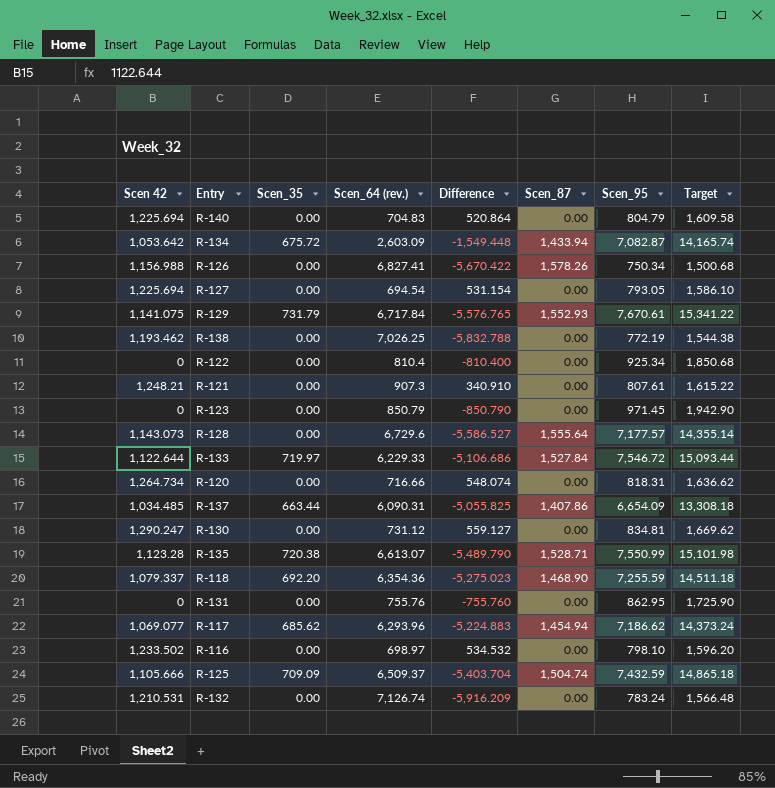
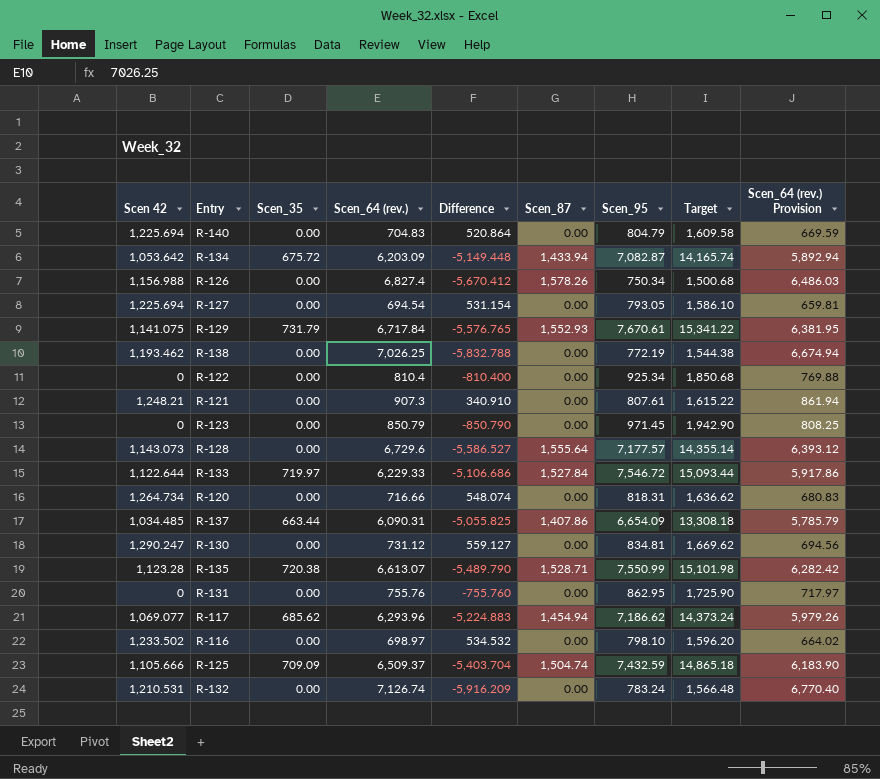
column Scen_64 (rev.) Provision | formula: none -> [Scen_64 (rev.)] * 0.95
row R-118: 1,079.337 | 692.20 | 6,354.36 | -5,275.023 | 1,468.90 | 7,255.59 | 14,511.18 -> none
R-134 | Scen_64 (rev.): 2,603.09 -> 6,203.09
R-134 | Difference: -1,549.448 -> -5,149.448
R-126 | Scen_64 (rev.): 6,827.41 -> 6,827.4
R-126 | Difference: -5,670.422 -> -5,670.412

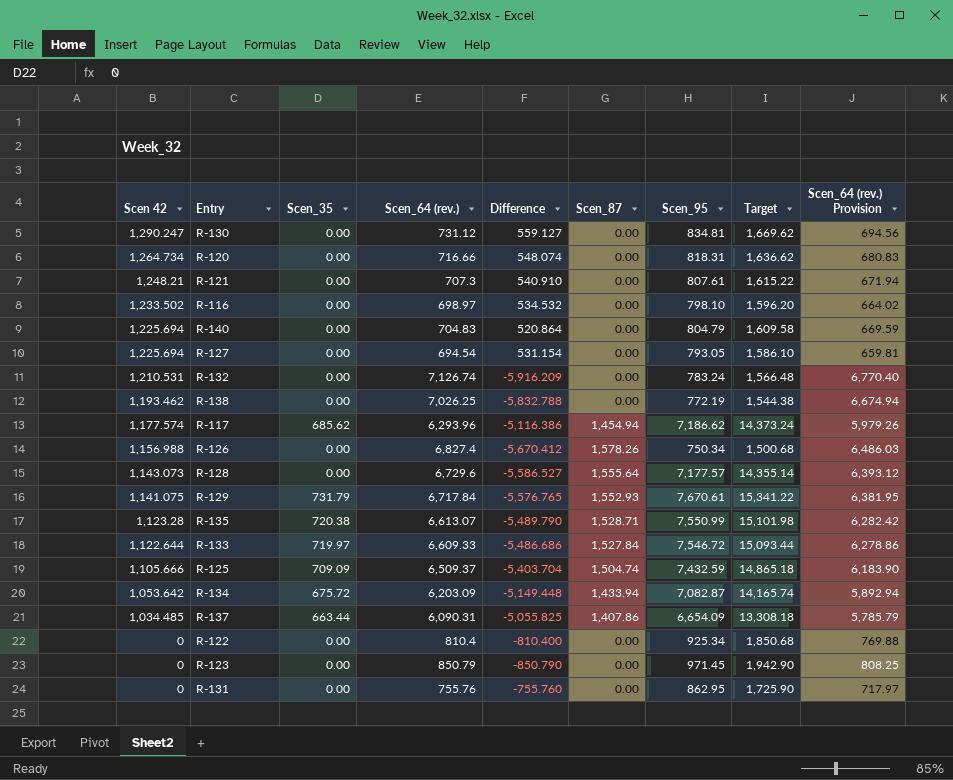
row order: none -> Scen 42 descending
R-121 | Scen_64 (rev.): 907.3 -> 707.3
R-121 | Difference: 340.910 -> 540.910
R-121 | Scen_64 (rev.) Provision: 861.94 -> 671.94
R-117 | Scen 42: 1,069.077 -> 1,177.574
R-117 | Difference: -5,224.883 -> -5,116.386
R-133 | Scen_64 (rev.): 6,229.33 -> 6,609.33
R-133 | Difference: -5,106.686 -> -5,486.686
R-133 | Scen_64 (rev.) Provision: 5,917.86 -> 6,278.86

